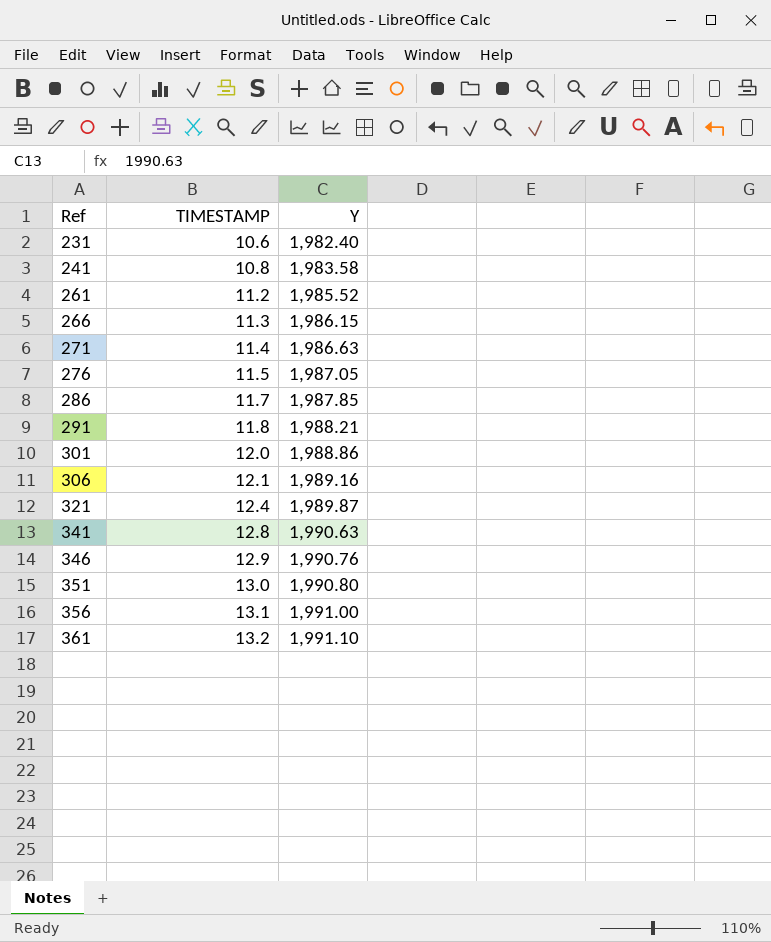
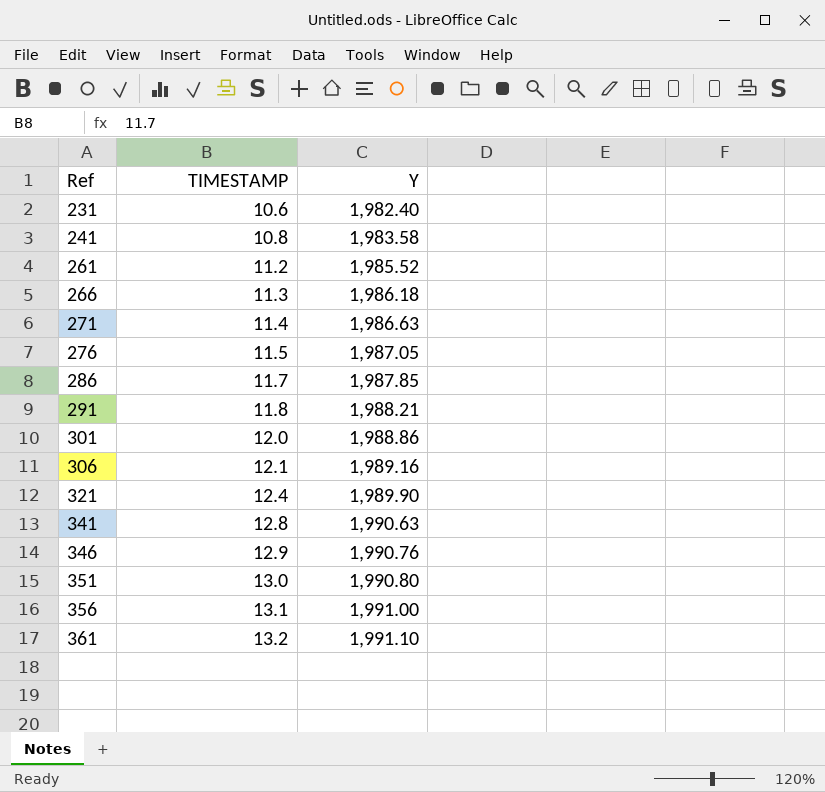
266 | Y: 1,986.15 -> 1,986.18
321 | Y: 1,989.87 -> 1,989.90

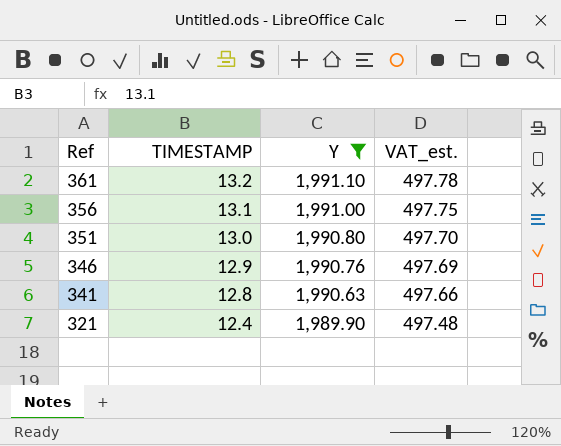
filter: none -> Y >= 1,989.90
row order: Ref ascending -> Ref descending
column VAT_est. | formula: none -> [Y] * 0.25

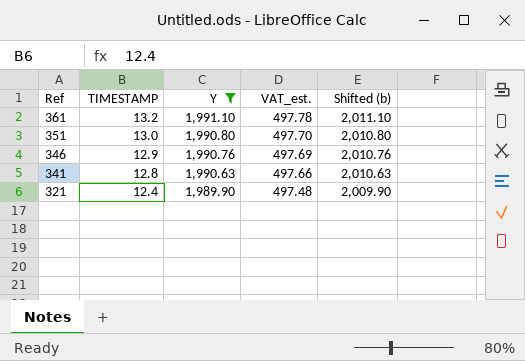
column Shifted (b) | formula: none -> [Y] + 20
row 356: 13.1 | 1,991.00 | 497.75 -> none

